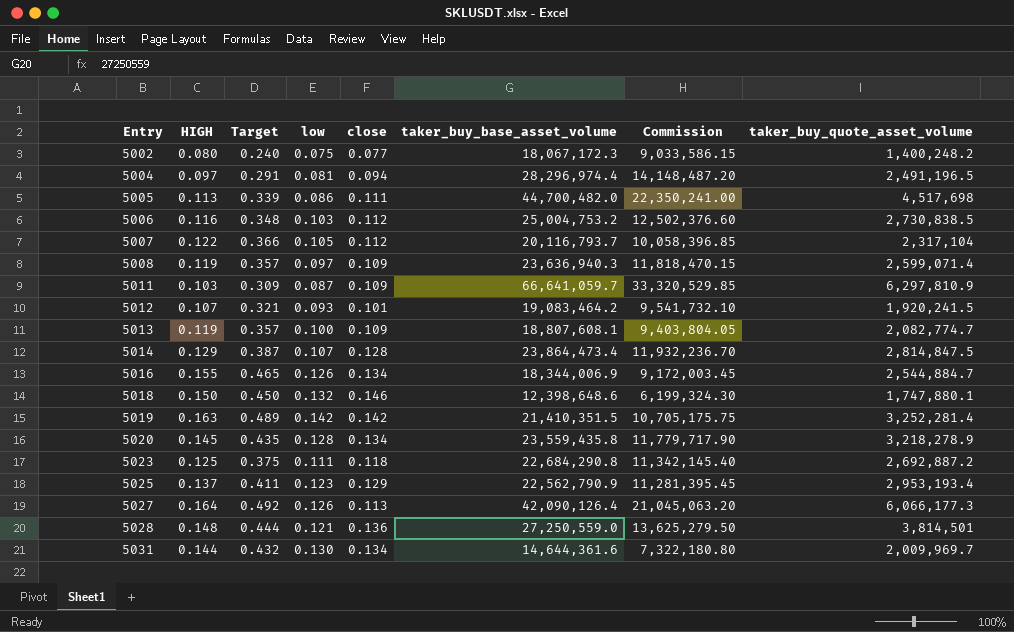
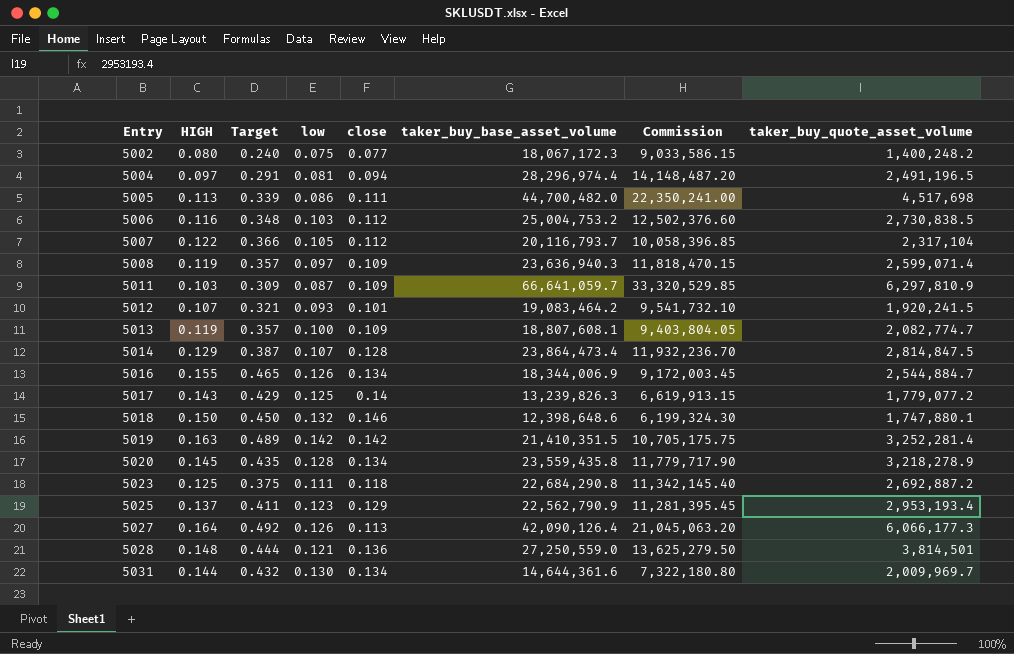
row 5017: none -> 0.143 | 0.429 | 0.125 | 0.14 | 13,239,826.3 | 6,619,913.15 | 1,779,077.2

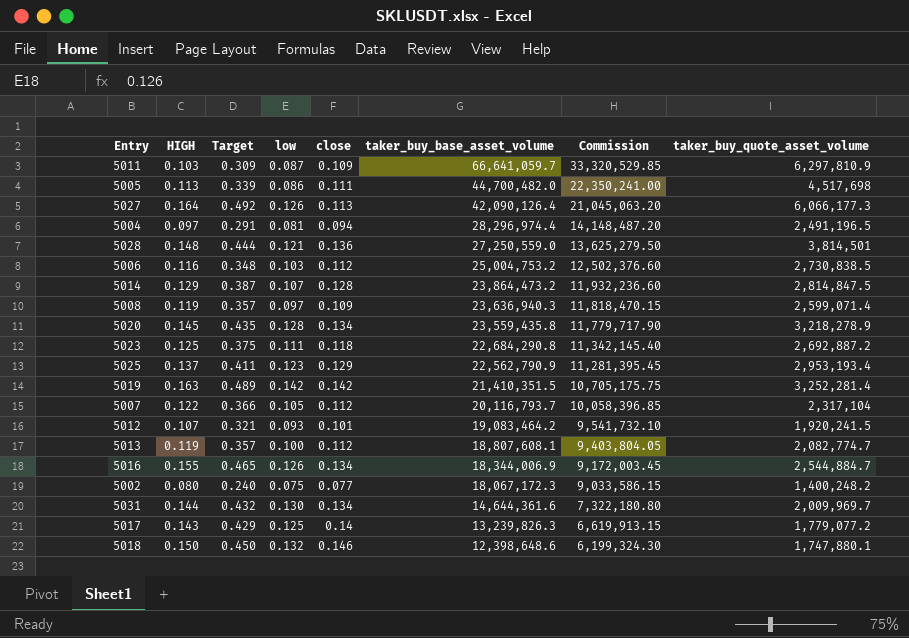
row order: Entry ascending -> taker_buy_base_asset_volume descending
5014 | taker_buy_base_asset_volume: 23,864,473.4 -> 23,864,473.2
5014 | Commission: 11,932,236.70 -> 11,932,236.60
5013 | close: 0.109 -> 0.112

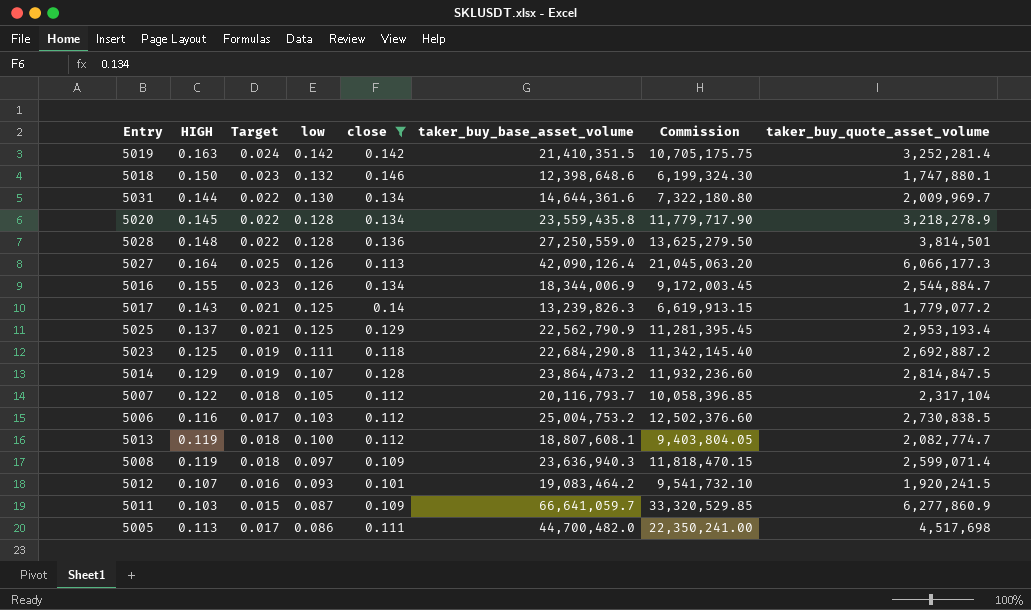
filter: none -> close >= 0.101
row order: taker_buy_base_asset_volume descending -> low descending
column Target | formula: [HIGH] * 3 -> [HIGH] * 0.15
5028 | low: 0.121 -> 0.128
5025 | low: 0.123 -> 0.125
5011 | taker_buy_quote_asset_volume: 6,297,810.9 -> 6,277,860.9

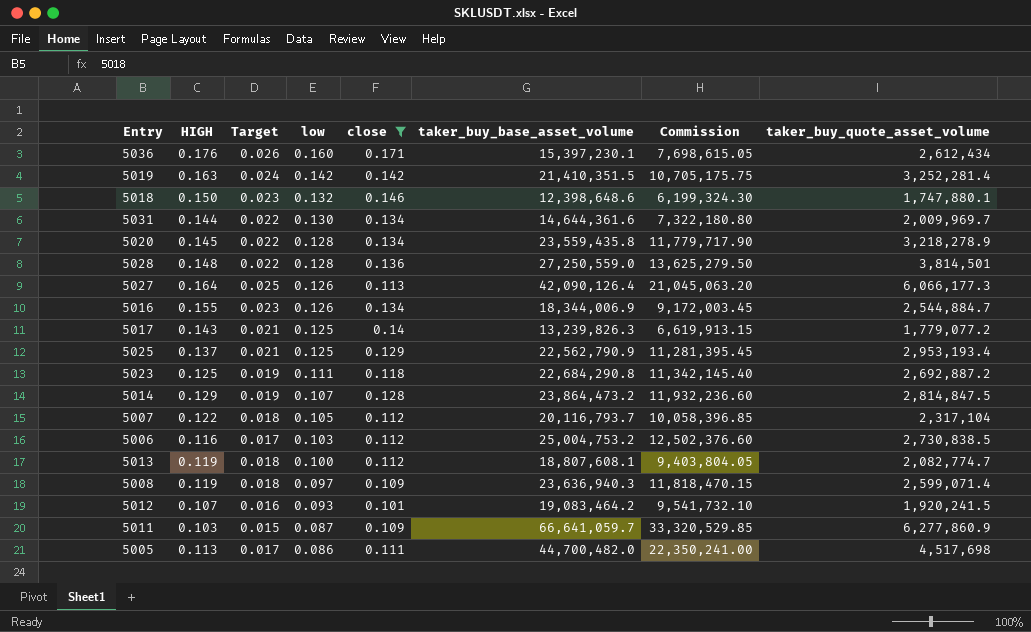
row 5036: none -> 0.176 | 0.026 | 0.160 | 0.171 | 15,397,230.1 | 7,698,615.05 | 2,612,434

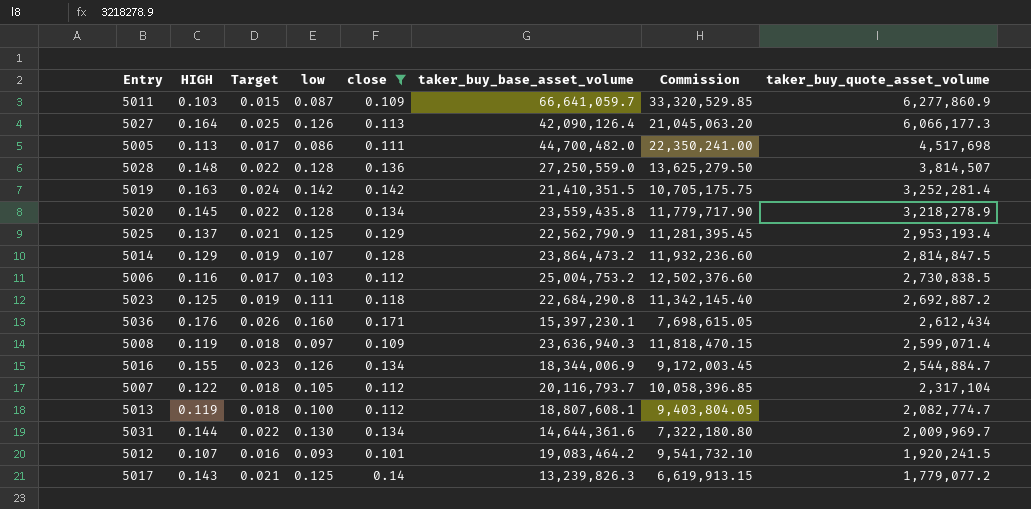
row order: low descending -> taker_buy_quote_asset_volume descending
row 5018: 0.150 | 0.023 | 0.132 | 0.146 | 12,398,648.6 | 6,199,324.30 | 1,747,880.1 -> none
5028 | taker_buy_quote_asset_volume: 3,814,501 -> 3,814,507

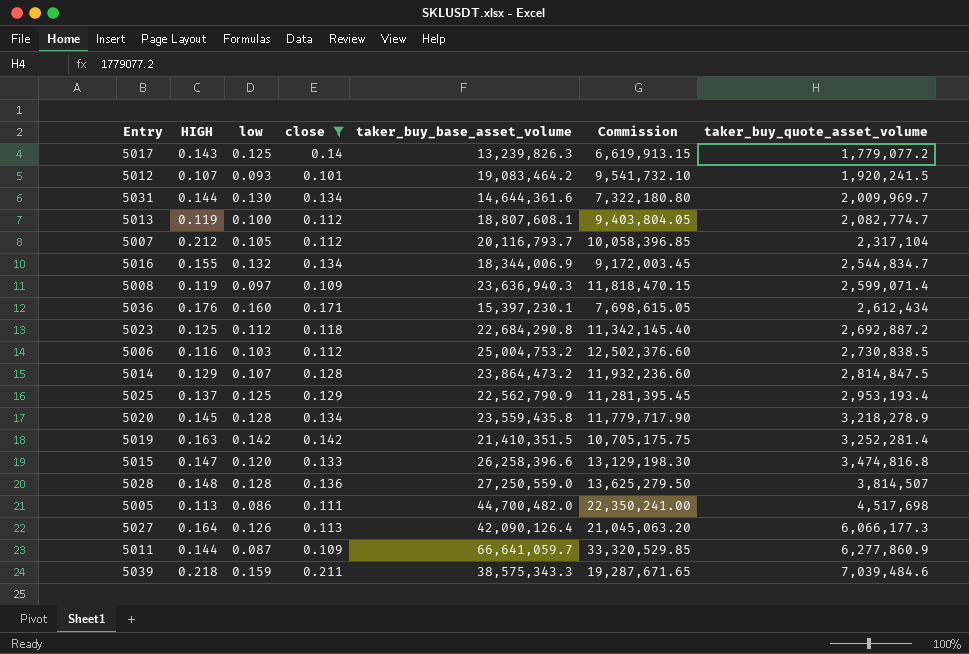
row order: taker_buy_quote_asset_volume descending -> taker_buy_quote_asset_volume ascending
column Target | formula: [HIGH] * 0.15 -> none
5007 | HIGH: 0.122 -> 0.212
5016 | low: 0.126 -> 0.132
5016 | taker_buy_quote_asset_volume: 2,544,884.7 -> 2,544,834.7
5023 | low: 0.111 -> 0.112
row 5015: none -> 0.147 | 0.120 | 0.133 | 26,258,396.6 | 13,129,198.30 | 3,474,816.8
5011 | HIGH: 0.103 -> 0.144
row 5039: none -> 0.218 | 0.159 | 0.211 | 38,575,343.3 | 19,287,671.65 | 7,039,484.6

